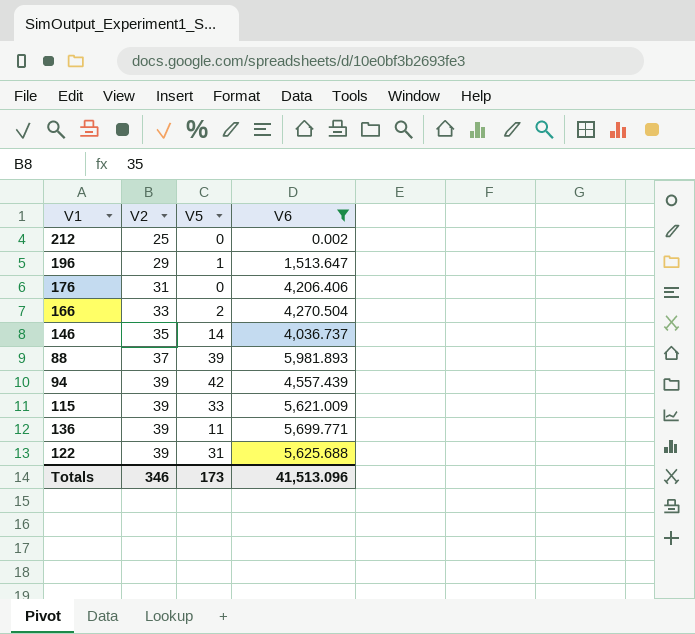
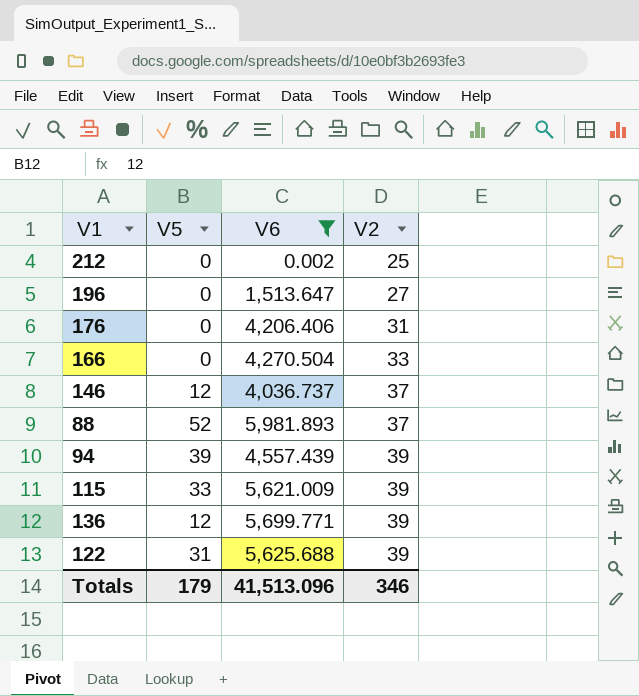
column V2 | position: 2 -> 4
196 | V5: 1 -> 0
196 | V2: 29 -> 27
166 | V5: 2 -> 0
146 | V5: 14 -> 12
146 | V2: 35 -> 37
88 | V5: 39 -> 52
94 | V5: 42 -> 39
136 | V5: 11 -> 12
Totals | V5: 173 -> 179

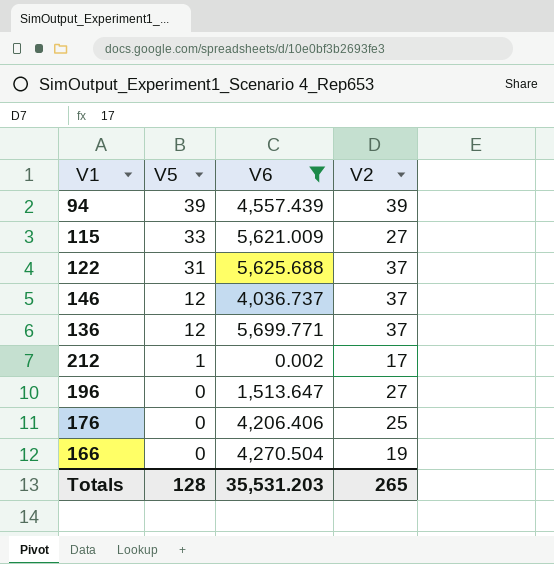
row order: V2 ascending -> V5 descending
row 88: 52 | 5,981.893 | 37 -> none
115 | V2: 39 -> 27
122 | V2: 39 -> 37
136 | V2: 39 -> 37
212 | V5: 0 -> 1
212 | V2: 25 -> 17
176 | V2: 31 -> 25
166 | V2: 33 -> 19
Totals | V5: 179 -> 128
Totals | V6: 41,513.096 -> 35,531.203
Totals | V2: 346 -> 265

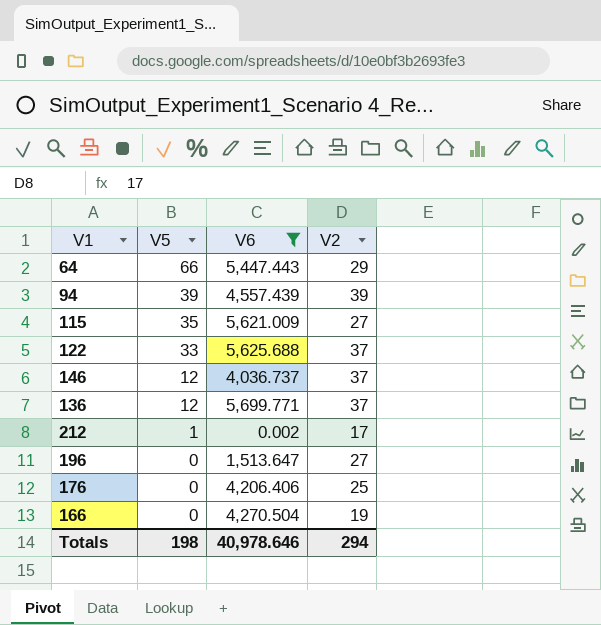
row 64: none -> 66 | 5,447.443 | 29
115 | V5: 33 -> 35
122 | V5: 31 -> 33
Totals | V5: 128 -> 198
Totals | V6: 35,531.203 -> 40,978.646
Totals | V2: 265 -> 294

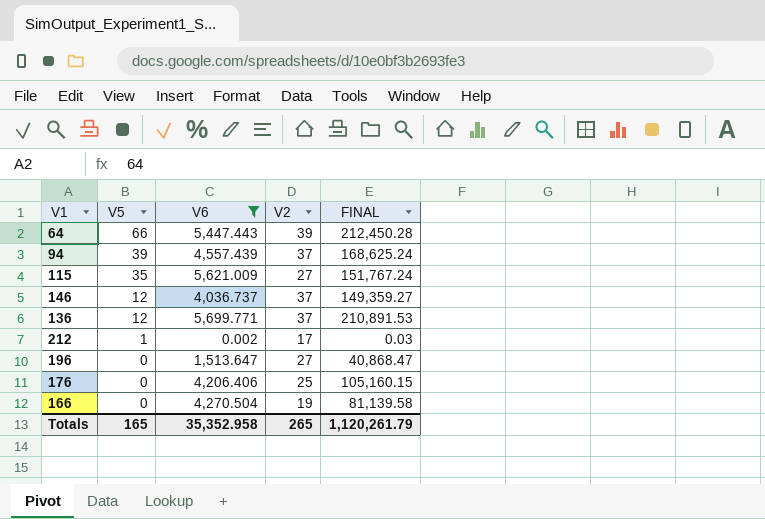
column FINAL | formula: none -> [V6] * [V2]
row 122: 33 | 5,625.688 | 37 -> none
64 | V2: 29 -> 39
94 | V2: 39 -> 37
Totals | V5: 198 -> 165
Totals | V6: 40,978.646 -> 35,352.958
Totals | V2: 294 -> 265

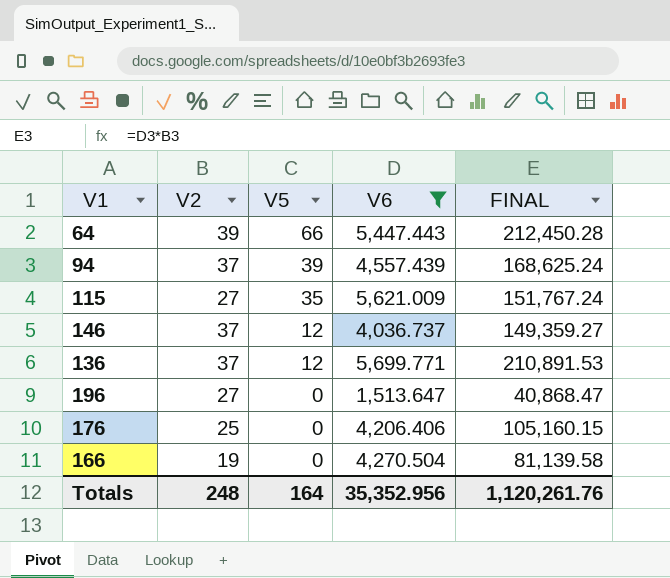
column V2 | position: 4 -> 2
row 212: 1 | 0.002 | 17 | 0.03 -> none
Totals | V2: 265 -> 248
Totals | V5: 165 -> 164
Totals | V6: 35,352.958 -> 35,352.956
Totals | FINAL: 1,120,261.79 -> 1,120,261.76

